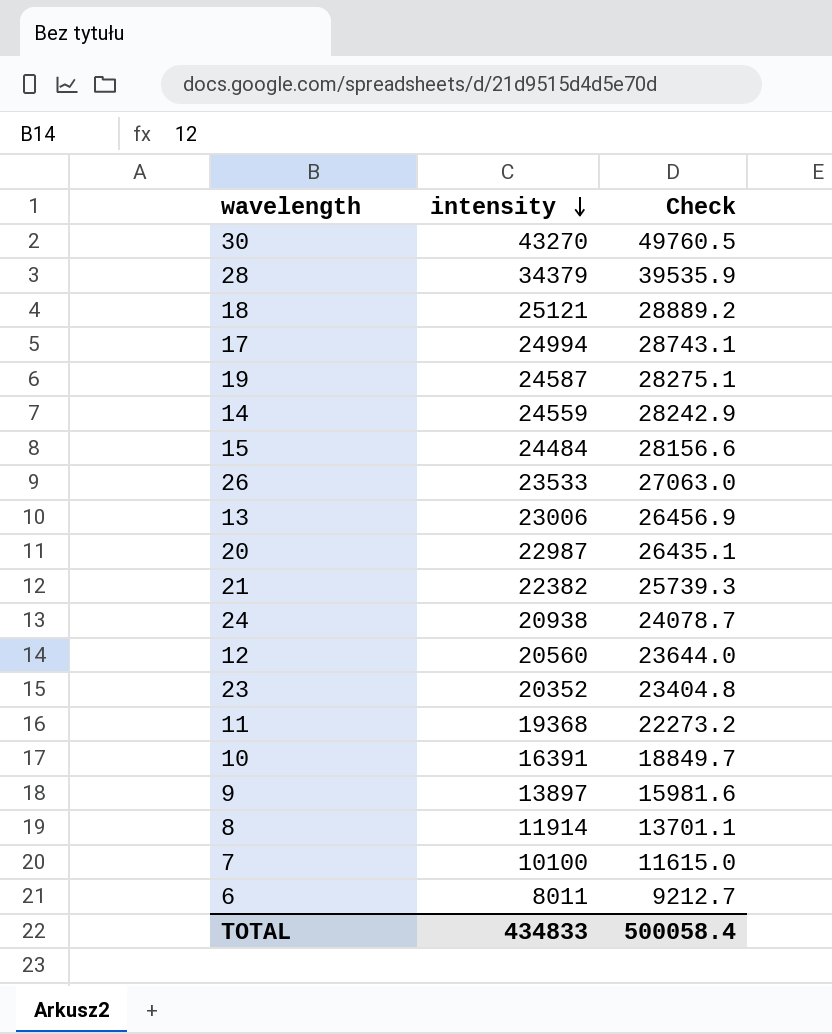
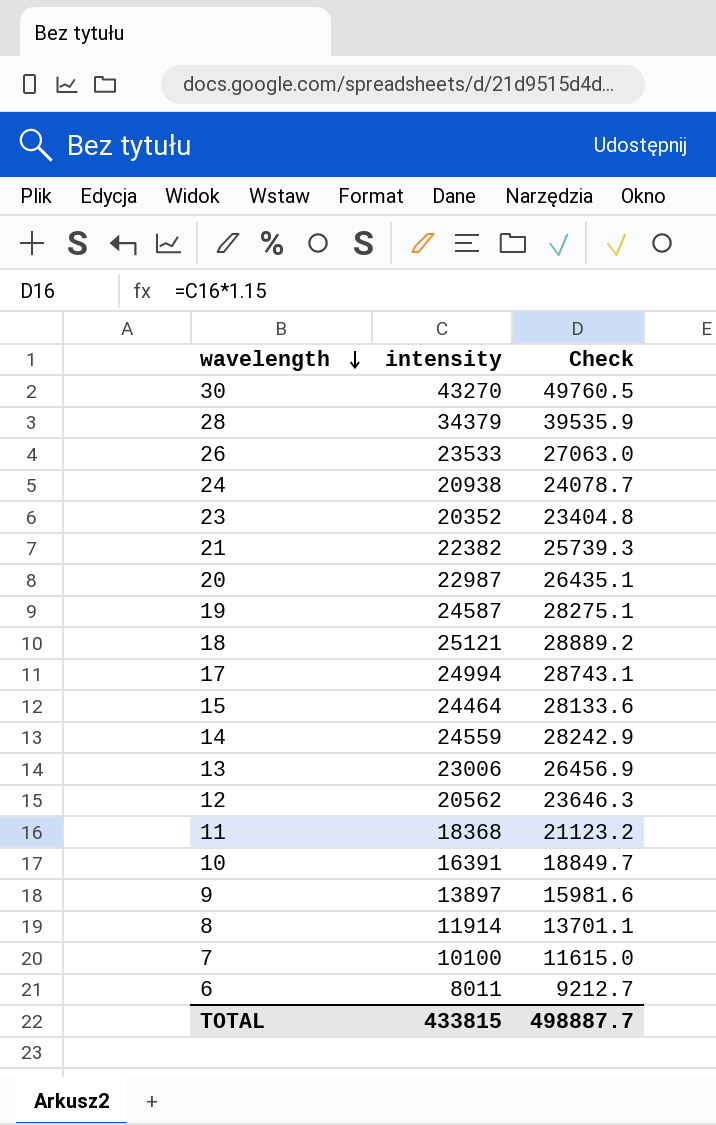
row order: intensity descending -> wavelength descending
15 | intensity: 24484 -> 24464
15 | Check: 28156.6 -> 28133.6
12 | intensity: 20560 -> 20562
12 | Check: 23644.0 -> 23646.3
11 | intensity: 19368 -> 18368
11 | Check: 22273.2 -> 21123.2
TOTAL | intensity: 434833 -> 433815
TOTAL | Check: 500058.4 -> 498887.7

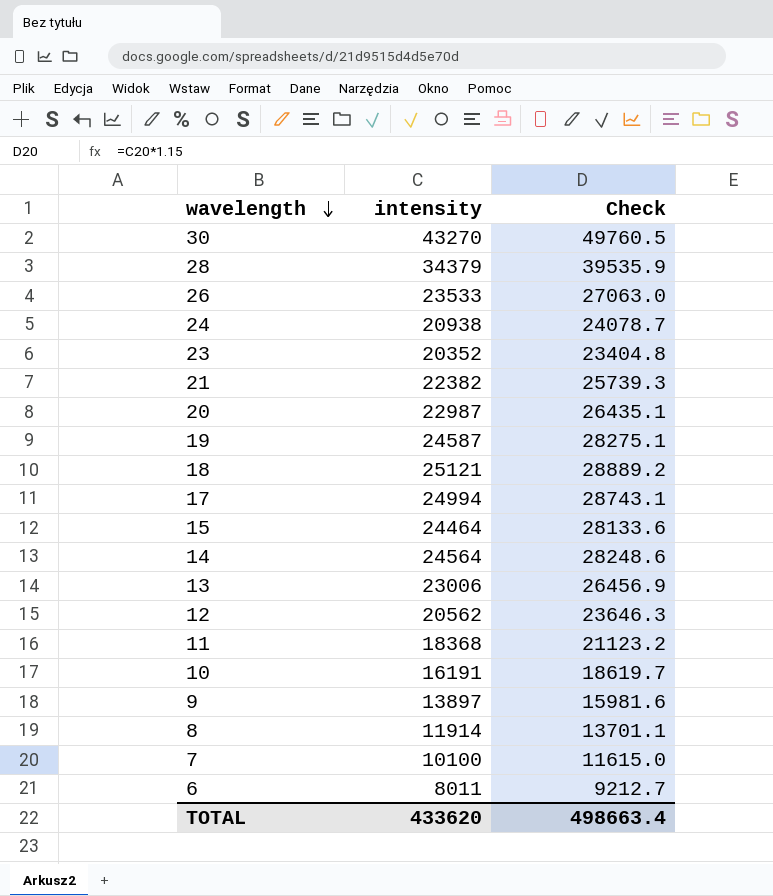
14 | intensity: 24559 -> 24564
14 | Check: 28242.9 -> 28248.6
10 | intensity: 16391 -> 16191
10 | Check: 18849.7 -> 18619.7
TOTAL | intensity: 433815 -> 433620
TOTAL | Check: 498887.7 -> 498663.4

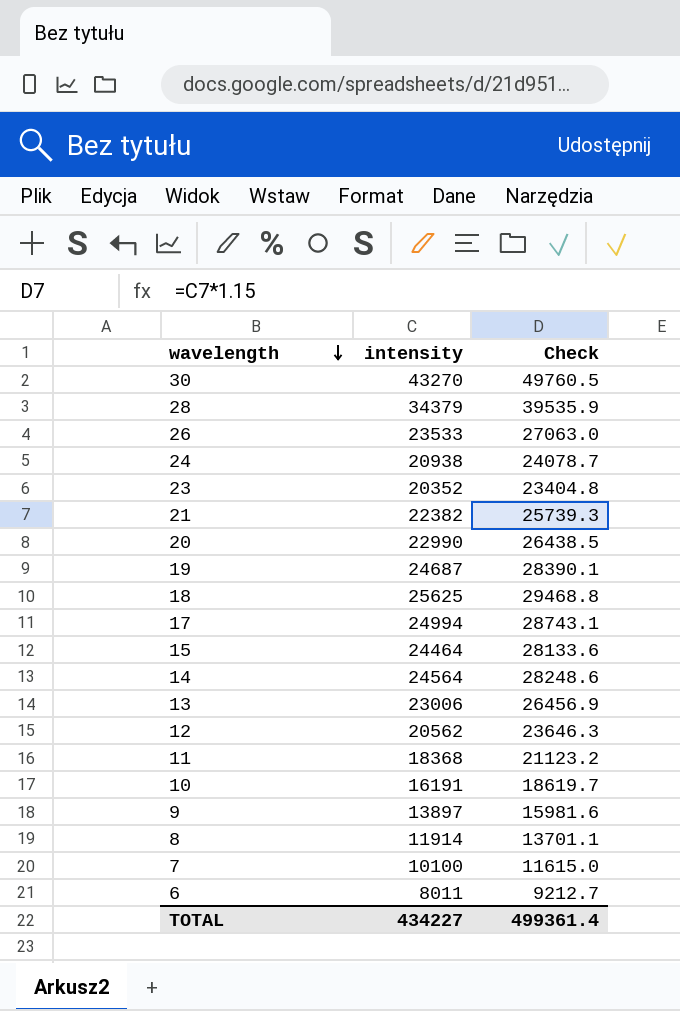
20 | intensity: 22987 -> 22990
20 | Check: 26435.1 -> 26438.5
19 | intensity: 24587 -> 24687
19 | Check: 28275.1 -> 28390.1
18 | intensity: 25121 -> 25625
18 | Check: 28889.2 -> 29468.8
TOTAL | intensity: 433620 -> 434227
TOTAL | Check: 498663.4 -> 499361.4

